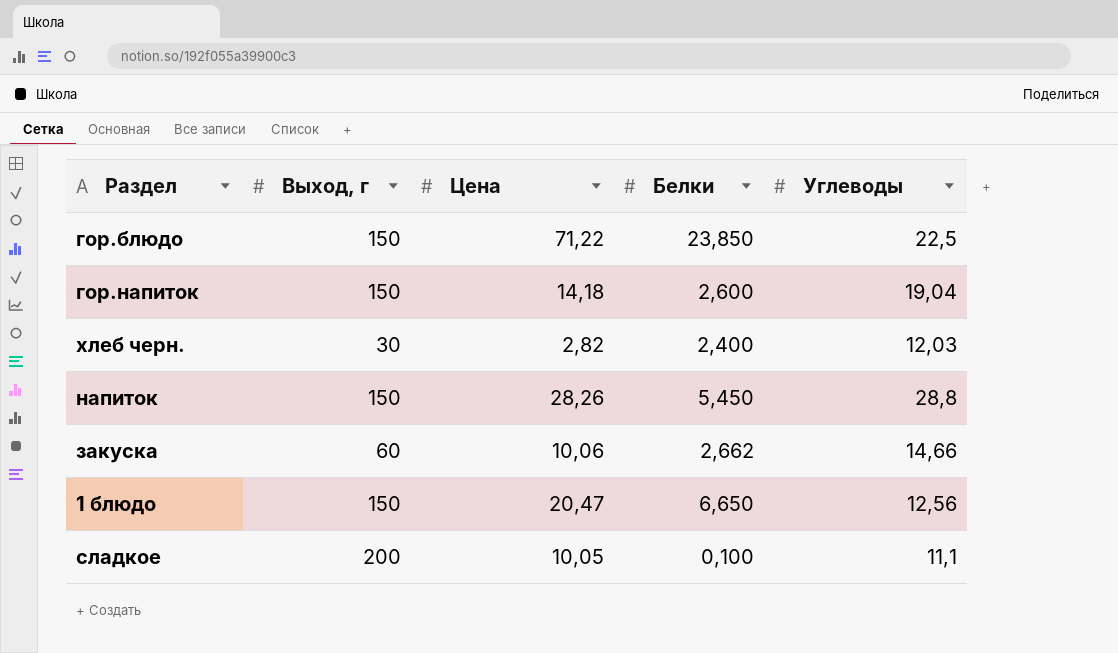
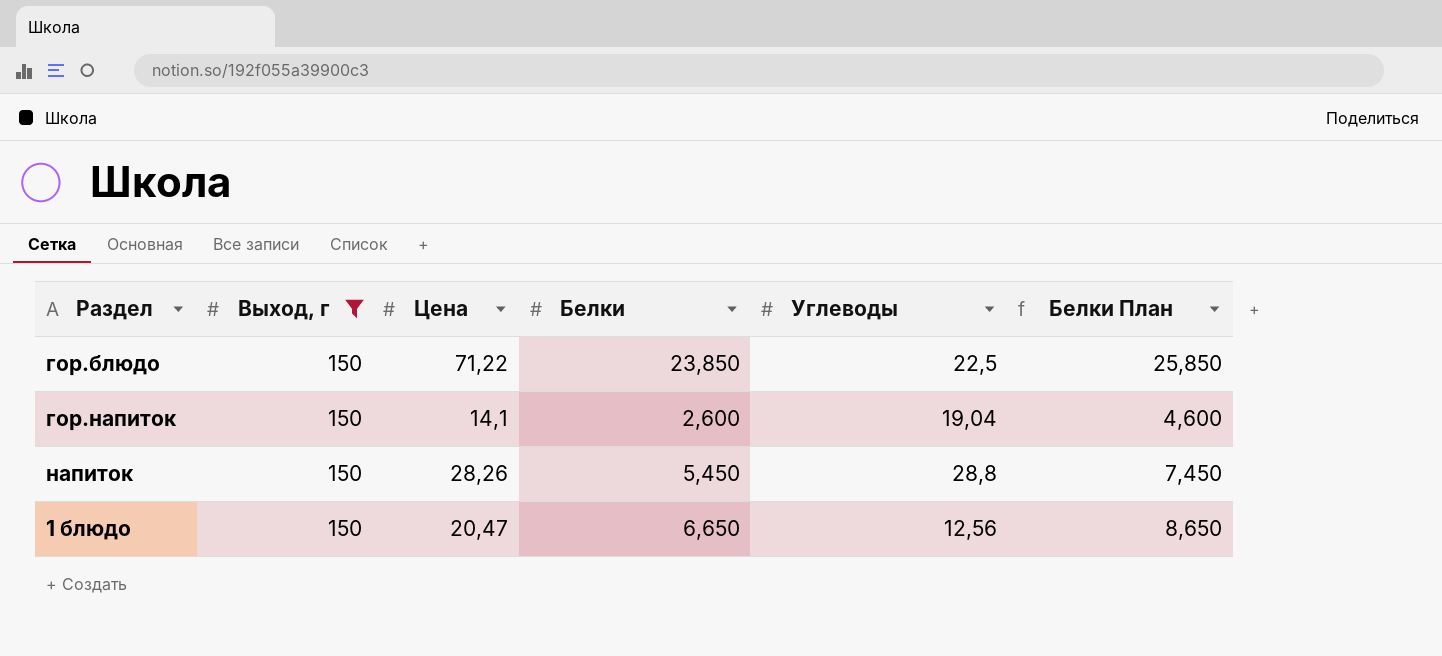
filter: none -> Выход, г = 150
column Белки План | formula: none -> [Белки] + 2
гор.напиток | Цена: 14,18 -> 14,1

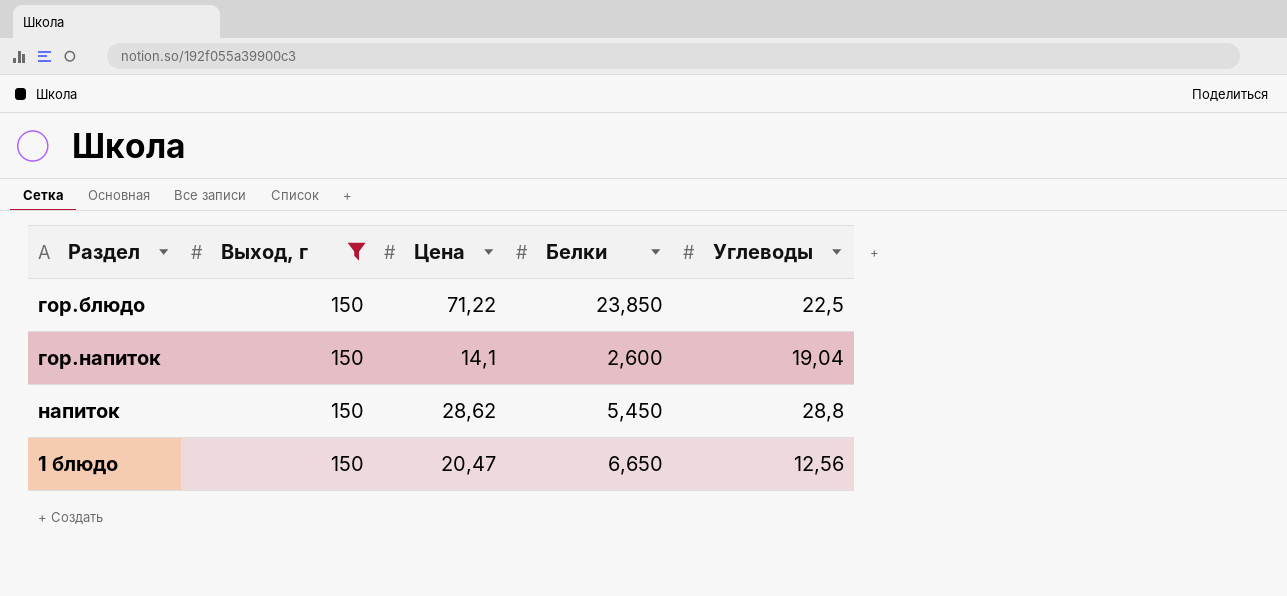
column Белки План | formula: [Белки] + 2 -> none
напиток | Цена: 28,26 -> 28,62

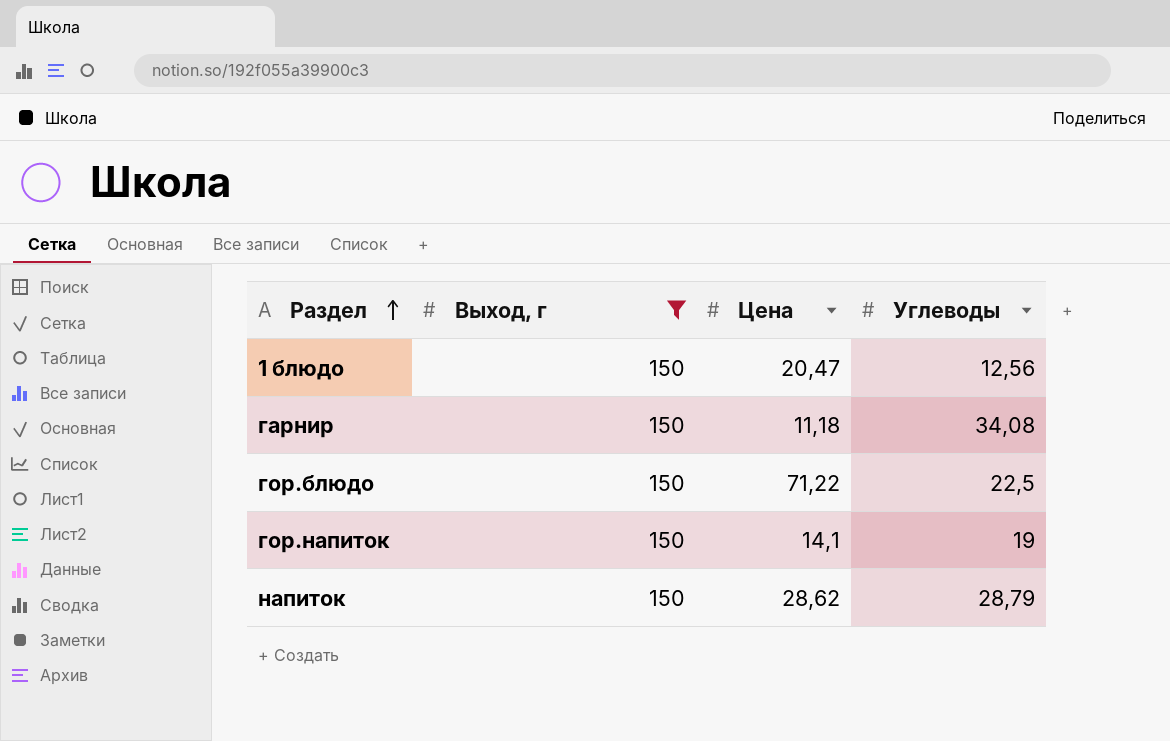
row order: none -> Раздел ascending
column Белки | position: 4 -> none
row гарнир: none -> 150 | 11,18 | 34,08
гор.напиток | Углеводы: 19,04 -> 19
напиток | Углеводы: 28,8 -> 28,79

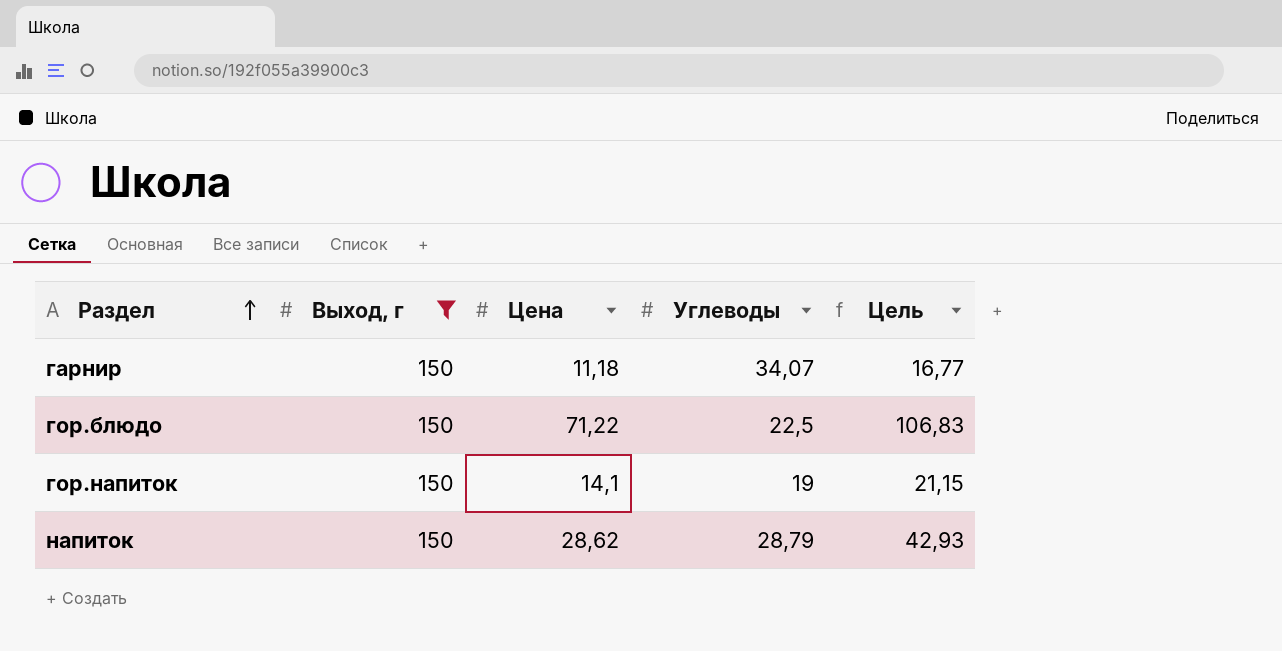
column Цель | formula: none -> [Цена] * 1,5
row 1 блюдо: 150 | 20,47 | 12,56 -> none
гарнир | Углеводы: 34,08 -> 34,07

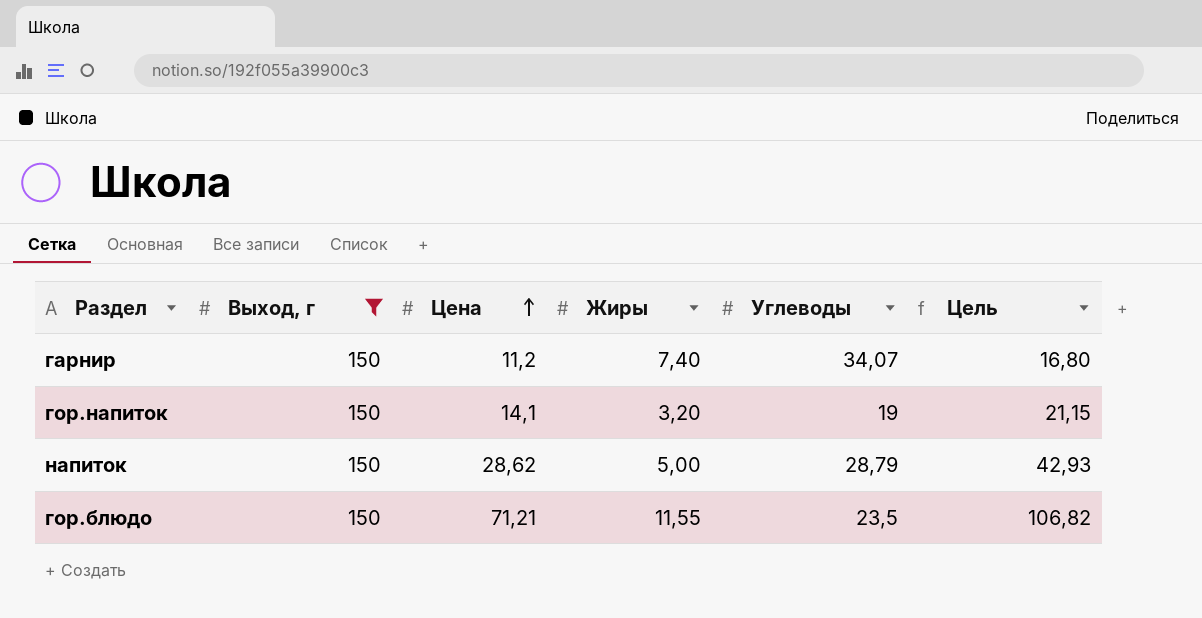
row order: Раздел ascending -> Цена ascending
column Жиры | position: none -> 4
гарнир | Цена: 11,18 -> 11,2
гарнир | Цель: 16,77 -> 16,80
гор.блюдо | Цена: 71,22 -> 71,21
гор.блюдо | Углеводы: 22,5 -> 23,5
гор.блюдо | Цель: 106,83 -> 106,82

